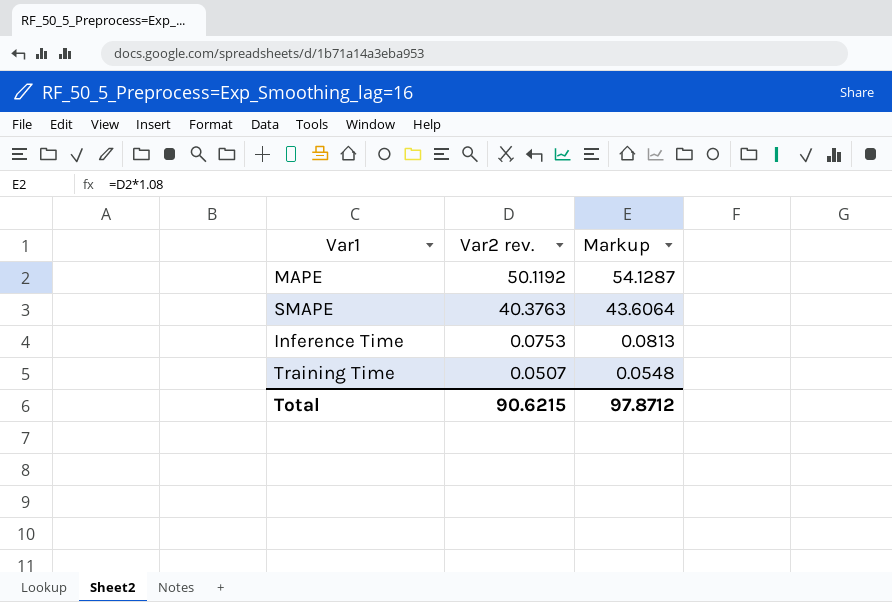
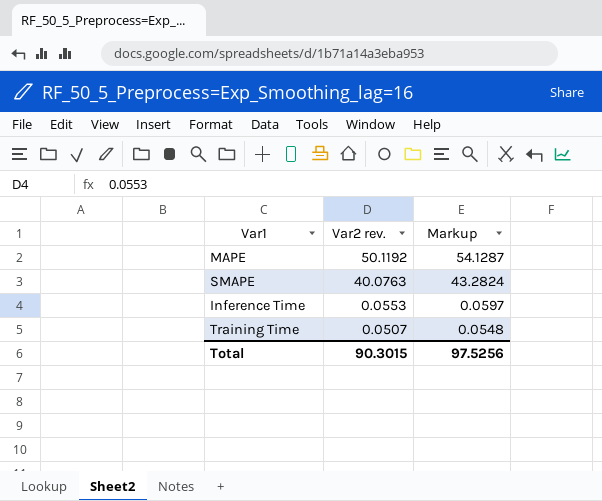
SMAPE | Var2 rev.: 40.3763 -> 40.0763
SMAPE | Markup: 43.6064 -> 43.2824
Inference Time | Var2 rev.: 0.0753 -> 0.0553
Inference Time | Markup: 0.0813 -> 0.0597
Total | Var2 rev.: 90.6215 -> 90.3015
Total | Markup: 97.8712 -> 97.5256

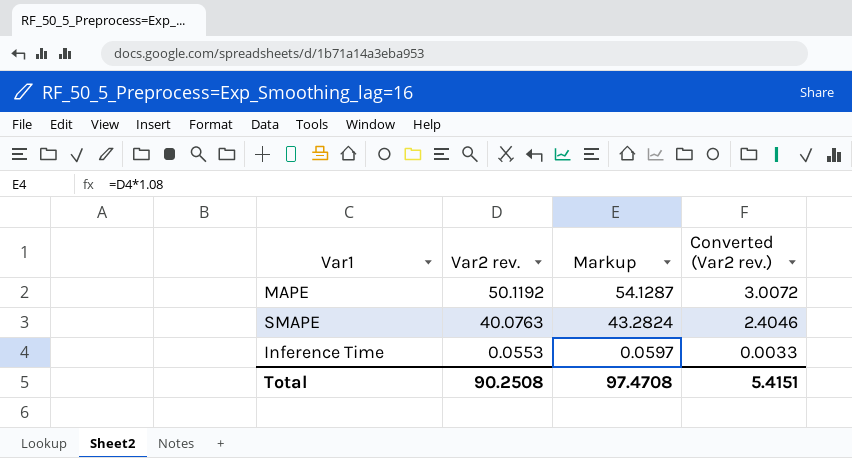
column Converted (Var2 rev.) | formula: none -> [Var2 rev.] * 0.06
row Training Time: 0.0507 | 0.0548 -> none
Total | Var2 rev.: 90.3015 -> 90.2508
Total | Markup: 97.5256 -> 97.4708

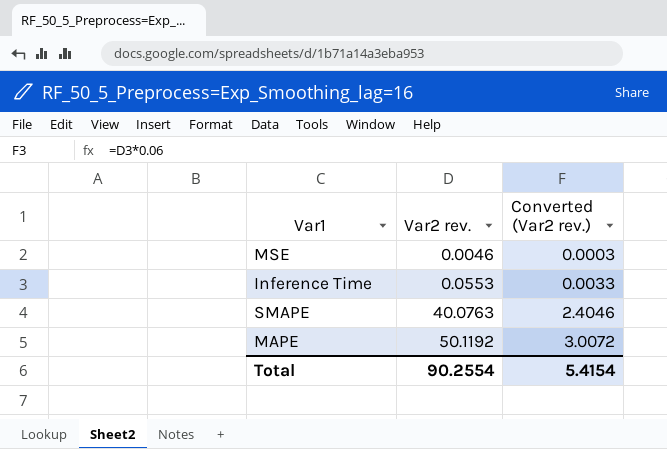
row order: Var2 rev. descending -> Var2 rev. ascending
column Markup | formula: [Var2 rev.] * 1.08 -> none
row MSE: none -> 0.0046 | 0.0003
Total | Var2 rev.: 90.2508 -> 90.2554
Total | Converted (Var2 rev.): 5.4151 -> 5.4154

